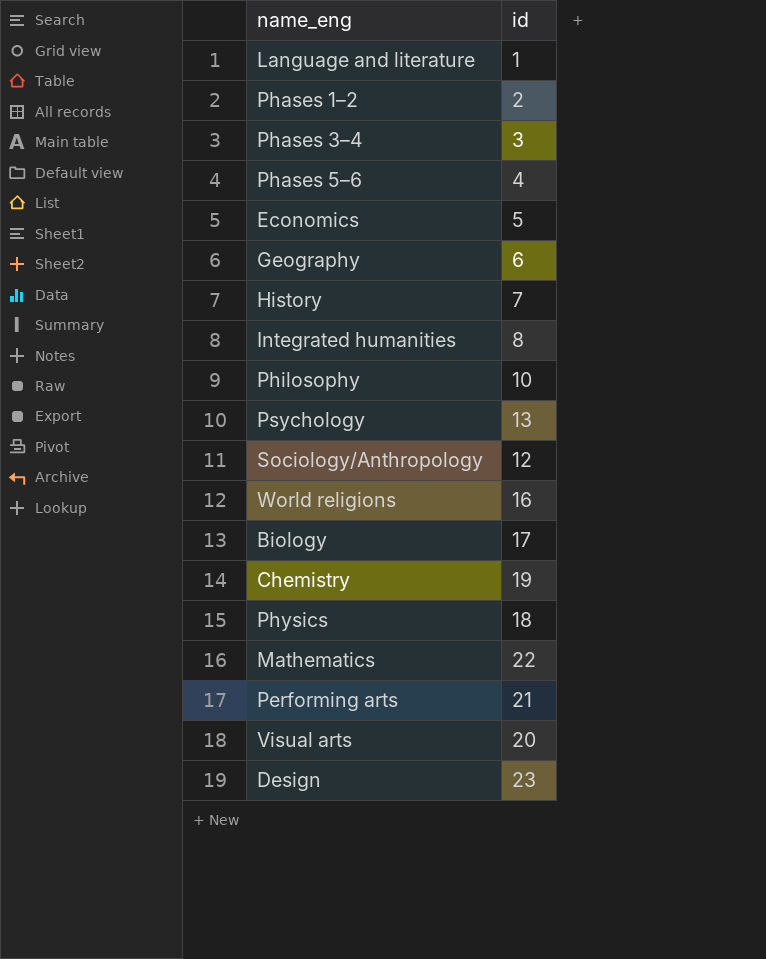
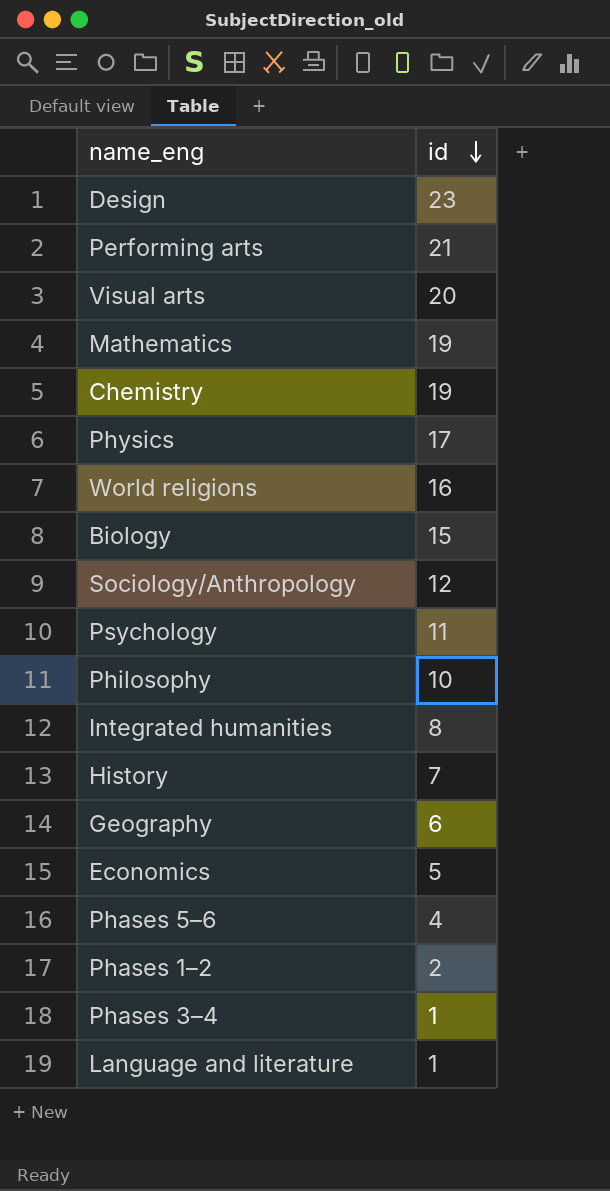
row order: none -> id descending
Mathematics | id: 22 -> 19
Physics | id: 18 -> 17
Biology | id: 17 -> 15
Psychology | id: 13 -> 11
Phases 3–4 | id: 3 -> 1

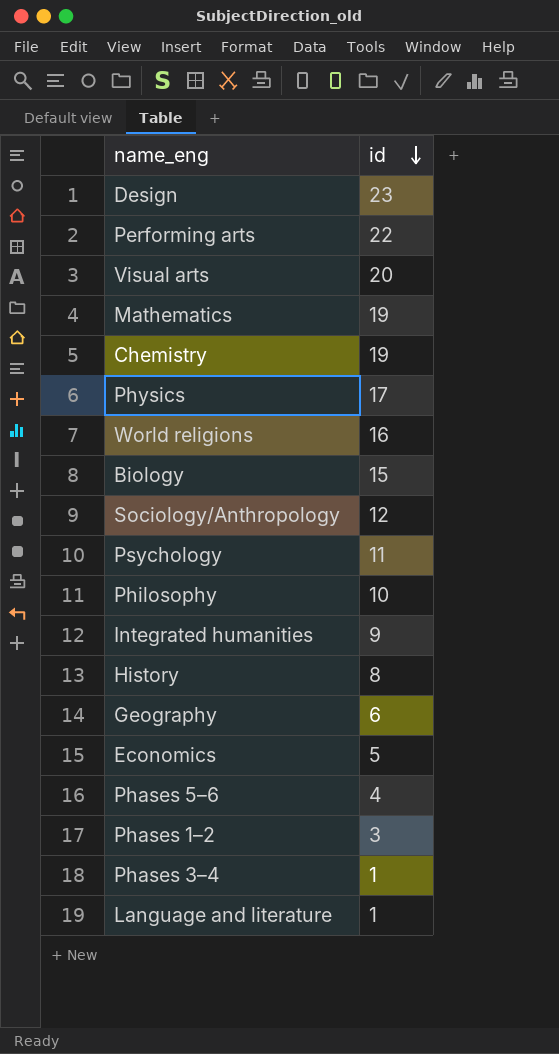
Performing arts | id: 21 -> 22
Integrated humanities | id: 8 -> 9
History | id: 7 -> 8
Phases 1–2 | id: 2 -> 3

